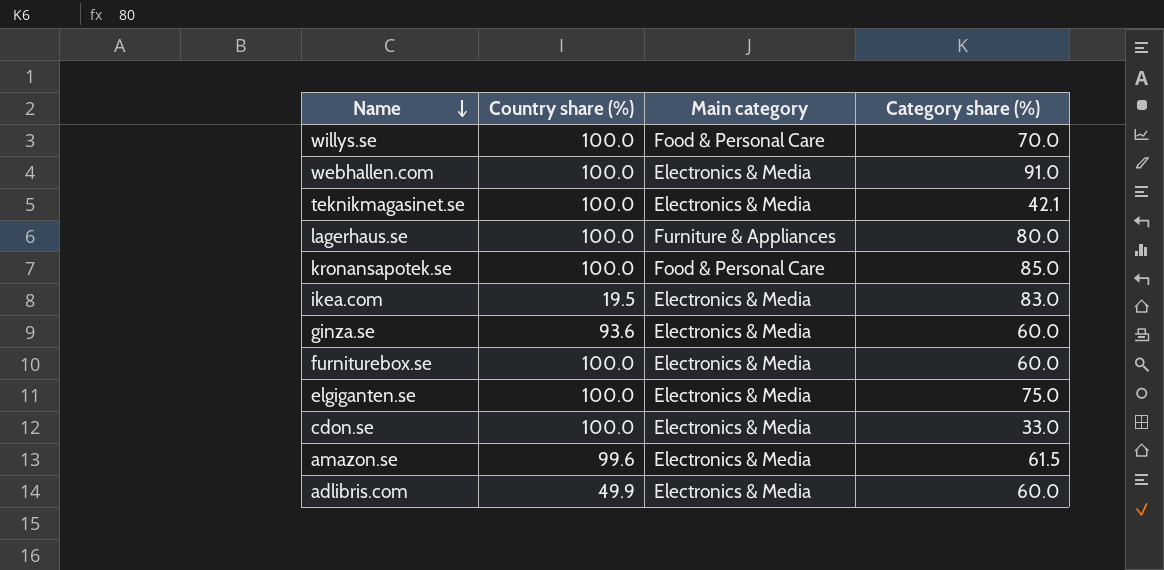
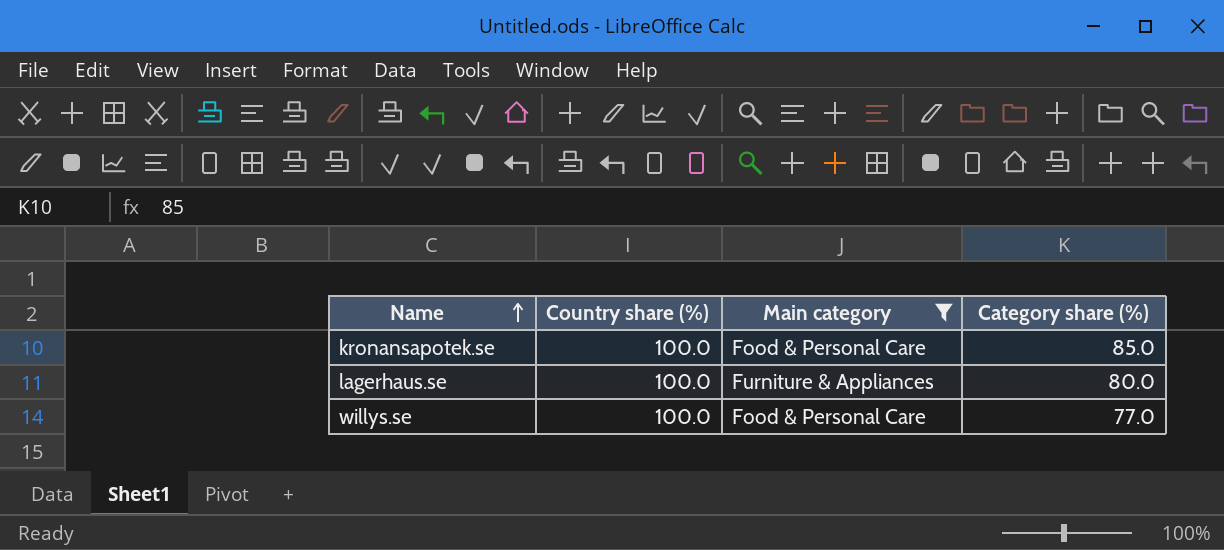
filter: none -> Main category != Electronics & Media
row order: Name descending -> Name ascending
willys.se | Category share (%): 70.0 -> 77.0

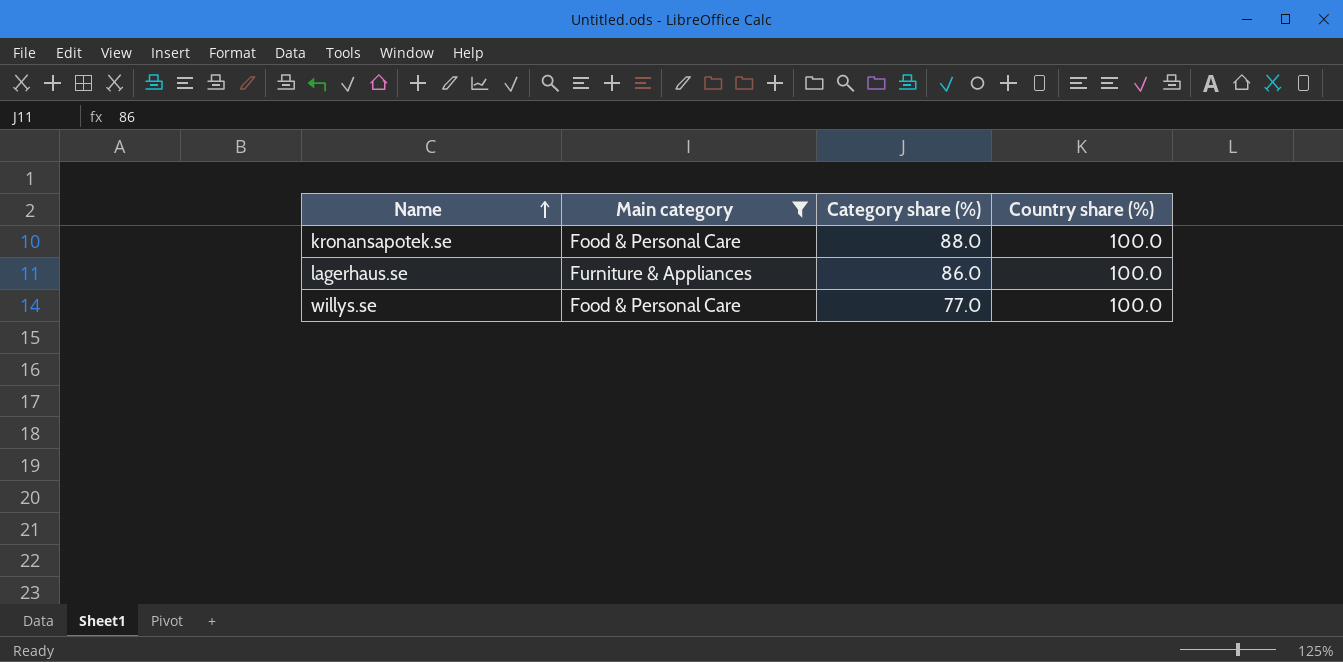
column Country share (%) | position: 2 -> 4
kronansapotek.se | Category share (%): 85.0 -> 88.0
lagerhaus.se | Category share (%): 80.0 -> 86.0

